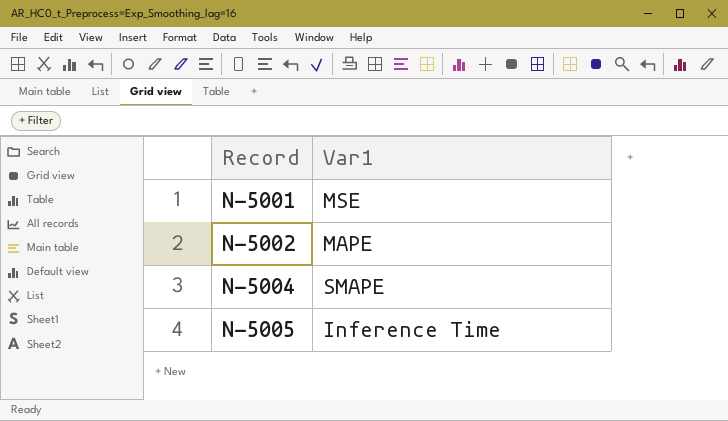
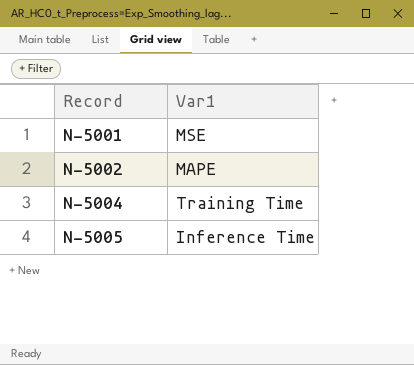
N-5004 | Var1: SMAPE -> Training Time

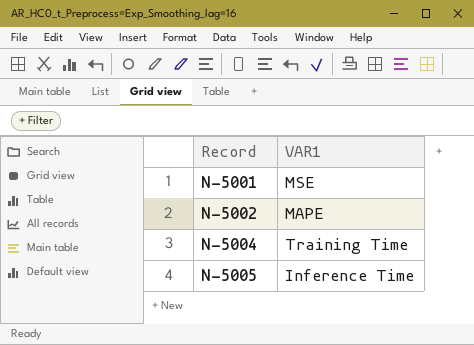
column name: Var1 -> VAR1

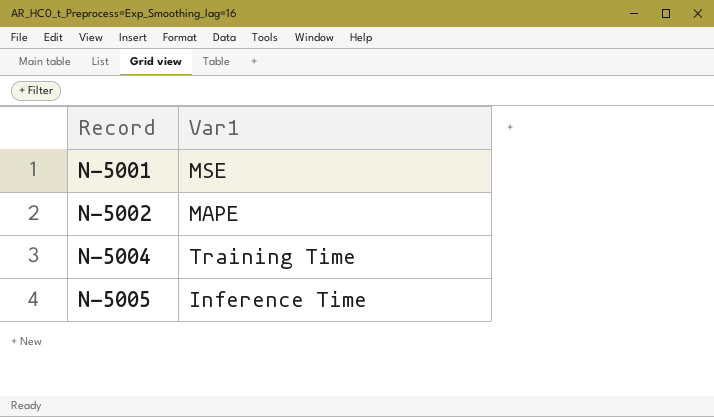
column name: VAR1 -> Var1

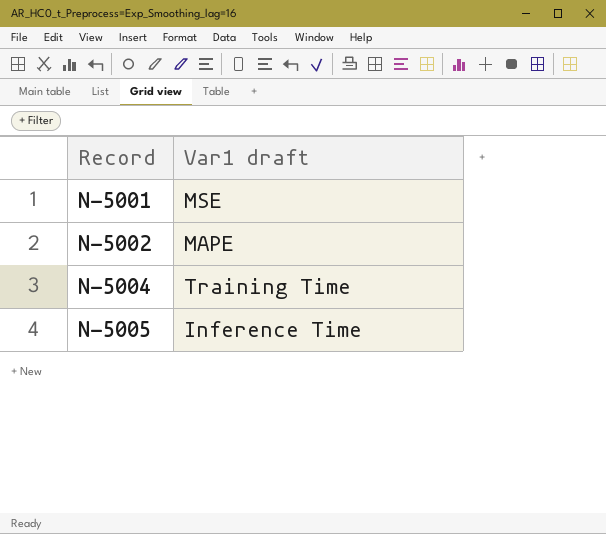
column name: Var1 -> Var1 draft

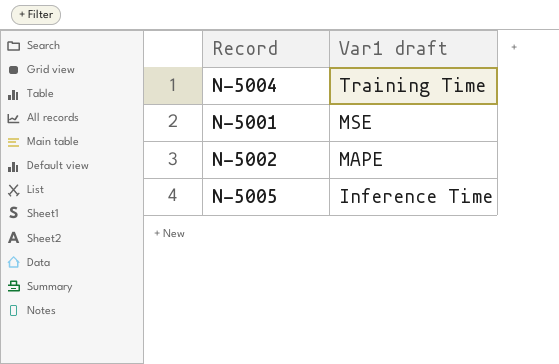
row order: Record ascending -> Var1 draft descending

